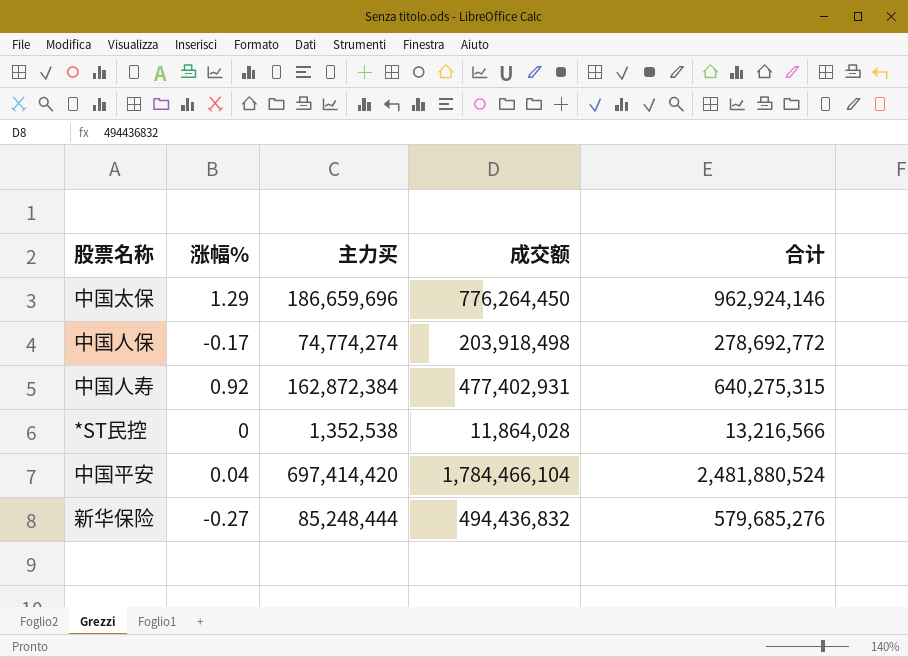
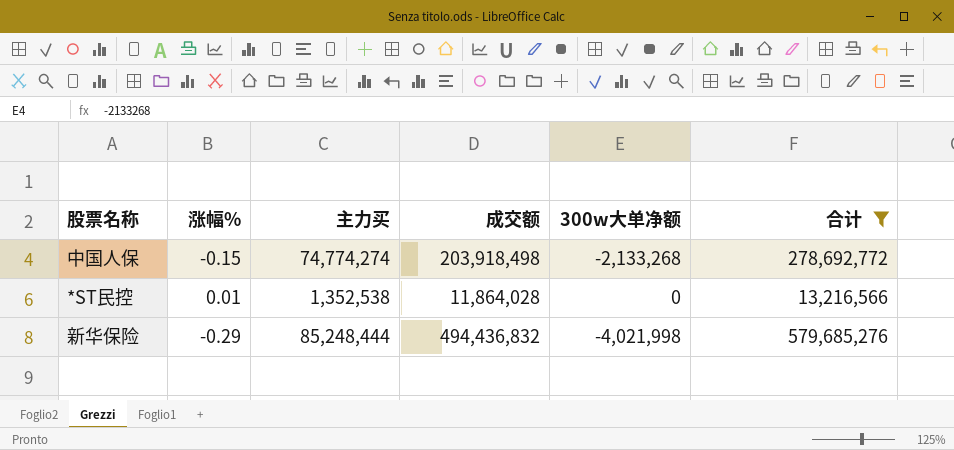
filter: none -> 合计 <= 579,685,276
column 300w大单净额 | position: none -> 5
中国人保 | 涨幅%: -0.17 -> -0.15
*ST民控 | 涨幅%: 0 -> 0.01
新华保险 | 涨幅%: -0.27 -> -0.29

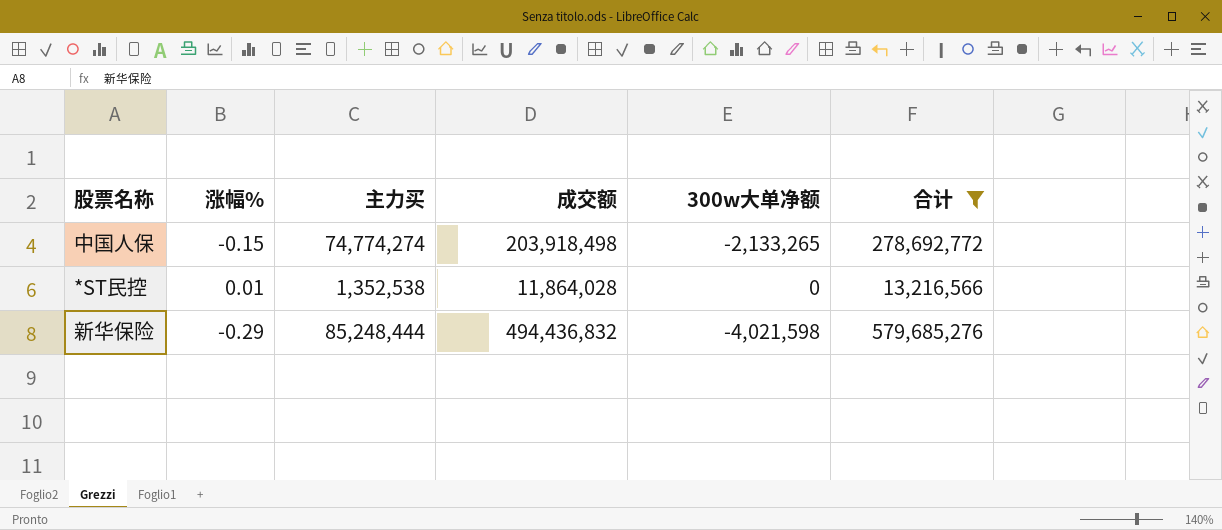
中国人保 | 300w大单净额: -2,133,268 -> -2,133,265
新华保险 | 300w大单净额: -4,021,998 -> -4,021,598

